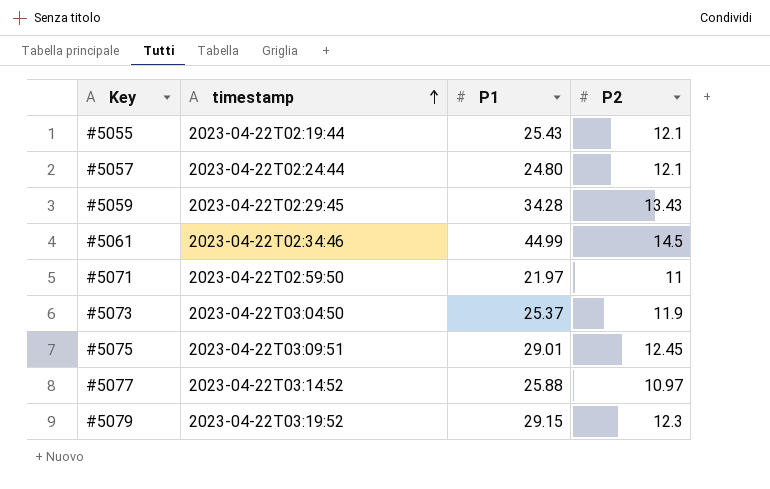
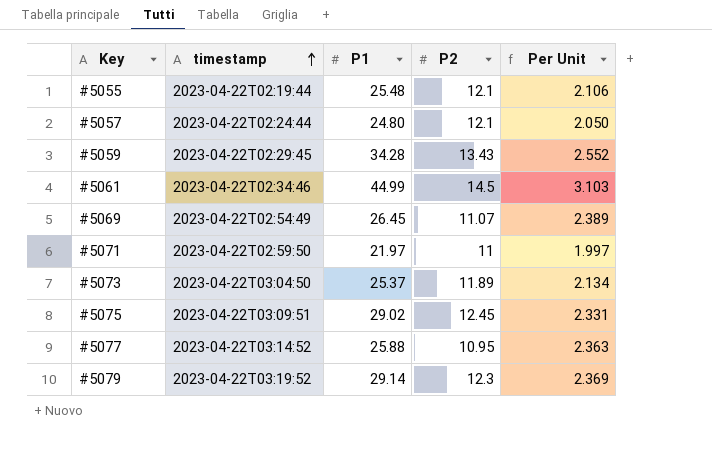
column Per Unit | formula: none -> [P1] / [P2]
#5055 | P1: 25.43 -> 25.48
row #5069: none -> 2023-04-22T02:54:49 | 26.45 | 11.07 | 2.389
#5073 | P2: 11.9 -> 11.89
#5075 | P1: 29.01 -> 29.02
#5077 | P2: 10.97 -> 10.95
#5079 | P1: 29.15 -> 29.14

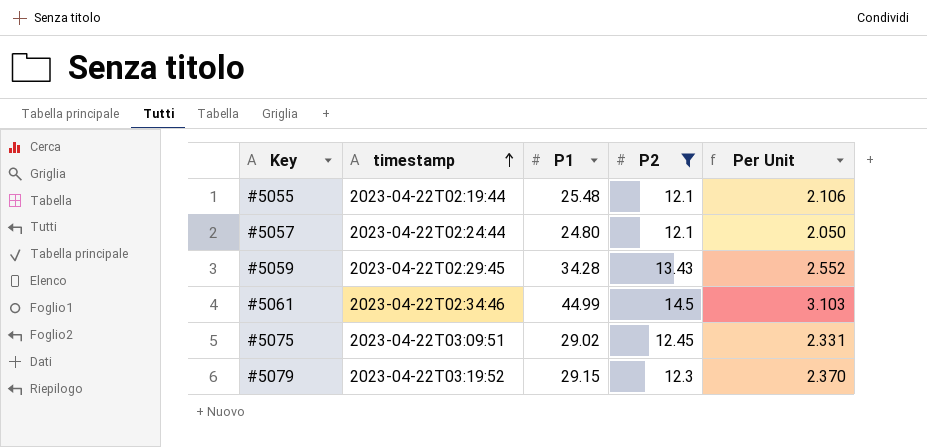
filter: none -> P2 >= 12.1
#5079 | P1: 29.14 -> 29.15
#5079 | Per Unit: 2.369 -> 2.370

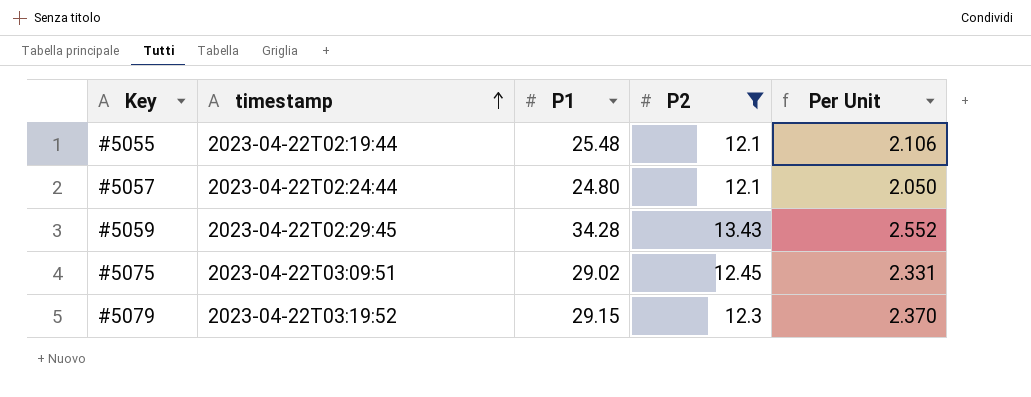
row #5061: 2023-04-22T02:34:46 | 44.99 | 14.5 | 3.103 -> none

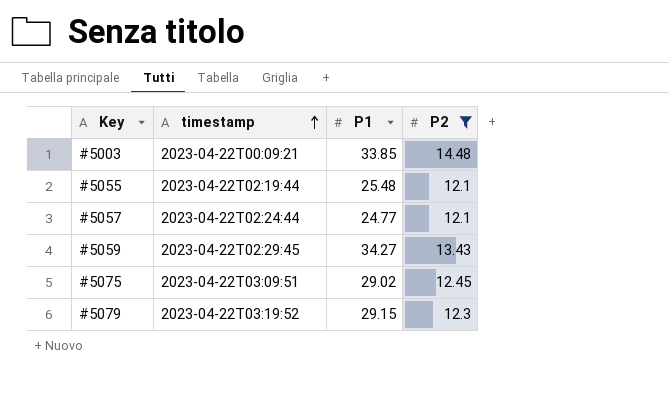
column Per Unit | formula: [P1] / [P2] -> none
row #5003: none -> 2023-04-22T00:09:21 | 33.85 | 14.48
#5057 | P1: 24.80 -> 24.77
#5059 | P1: 34.28 -> 34.27

